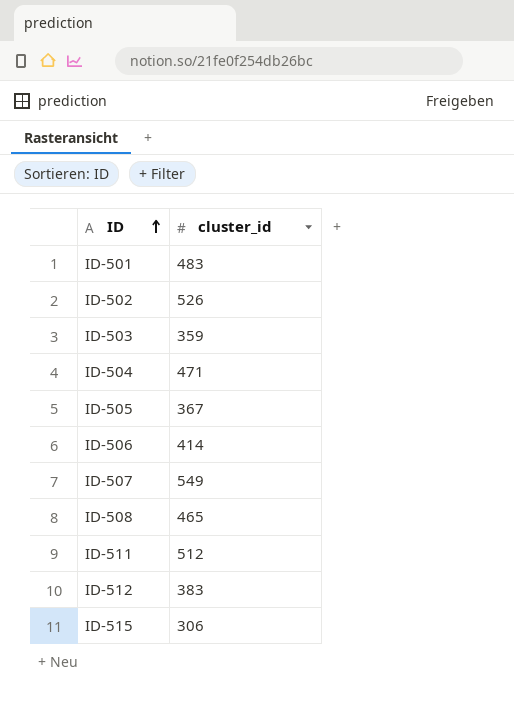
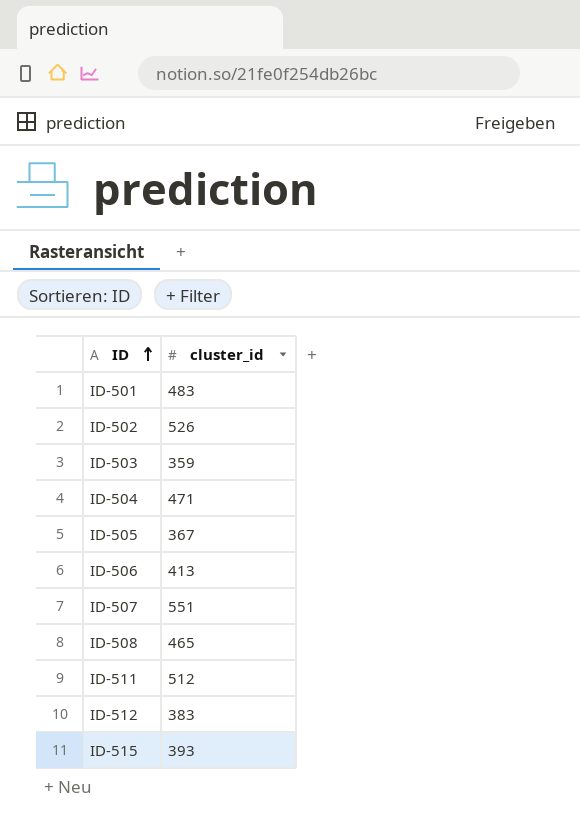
ID-506 | cluster_id: 414 -> 413
ID-507 | cluster_id: 549 -> 551
ID-515 | cluster_id: 306 -> 393

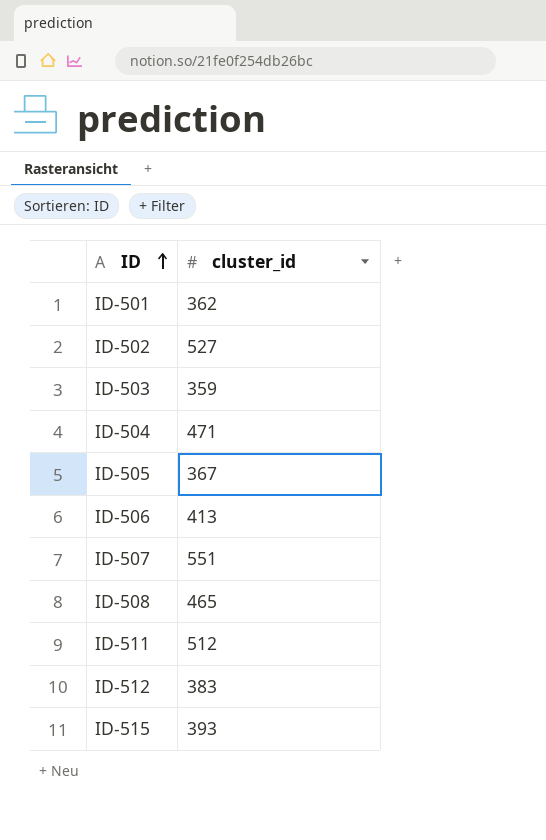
ID-501 | cluster_id: 483 -> 362
ID-502 | cluster_id: 526 -> 527

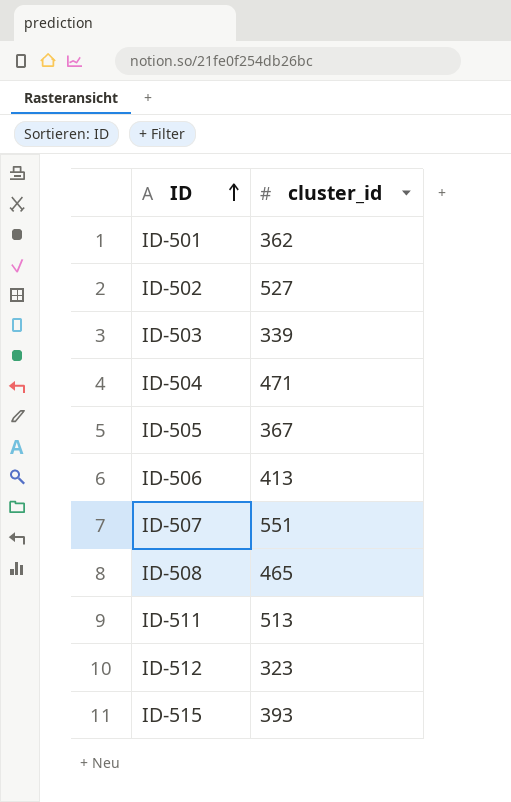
ID-503 | cluster_id: 359 -> 339
ID-511 | cluster_id: 512 -> 513
ID-512 | cluster_id: 383 -> 323

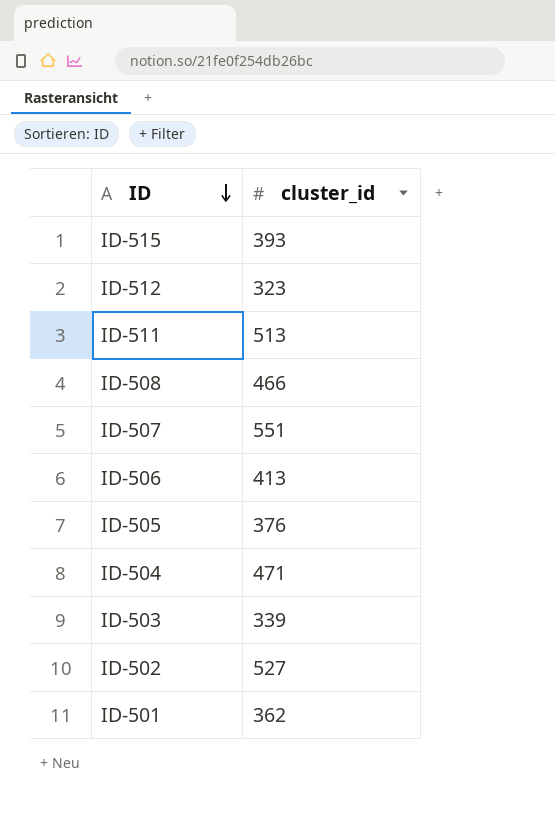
row order: ID ascending -> ID descending
ID-508 | cluster_id: 465 -> 466
ID-505 | cluster_id: 367 -> 376

